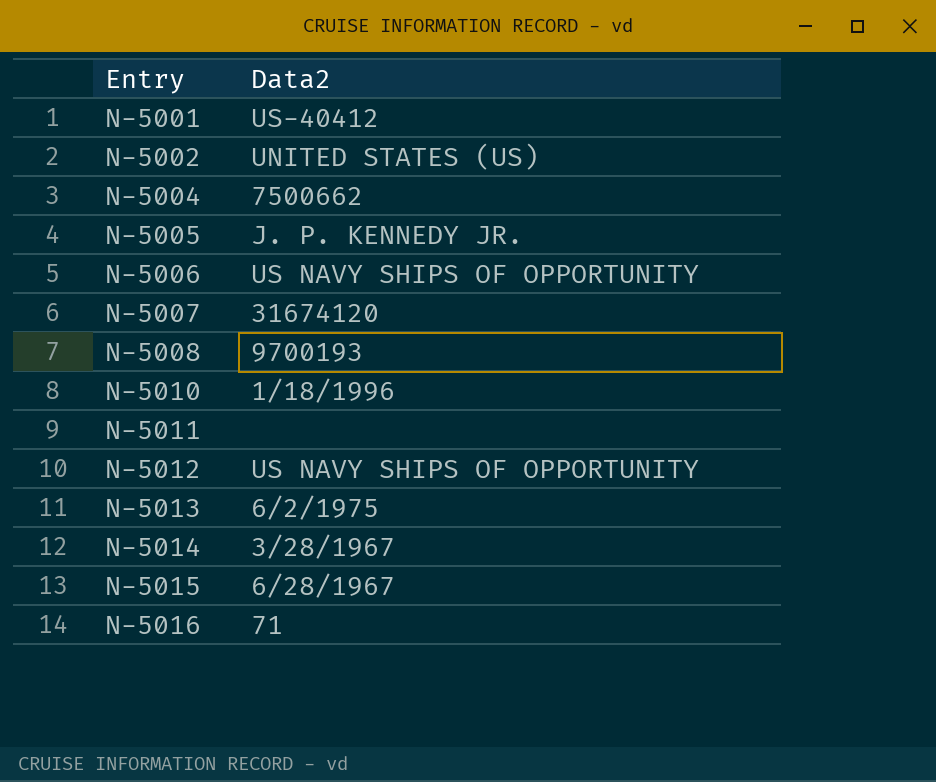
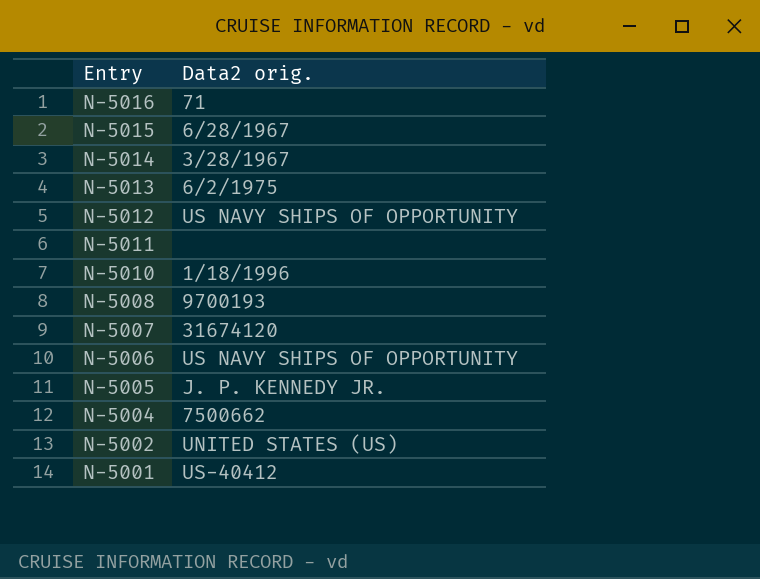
row order: Entry ascending -> Entry descending
column name: Data2 -> Data2 orig.

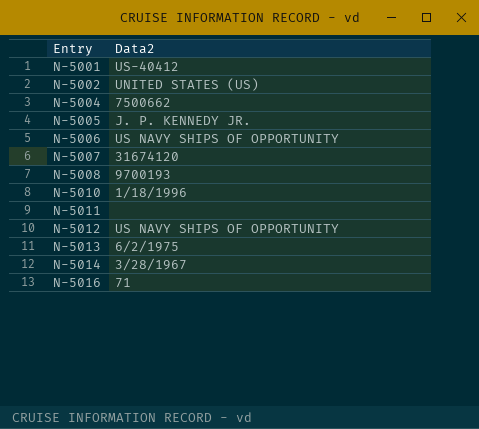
row order: Entry descending -> Entry ascending
column name: Data2 orig. -> Data2
row N-5015: 6/28/1967 -> none

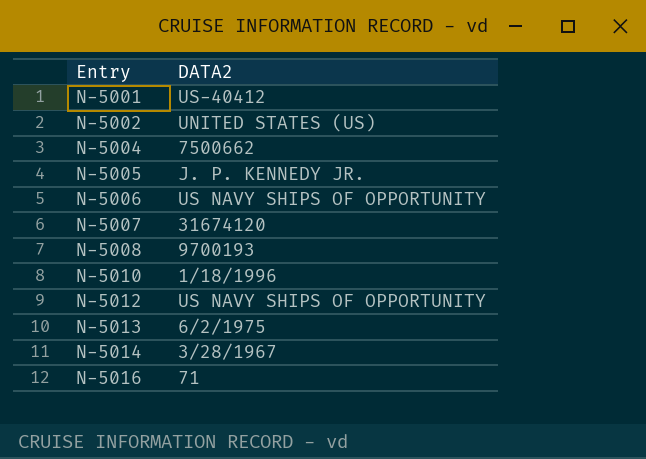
column name: Data2 -> DATA2
row N-5011: none -> none

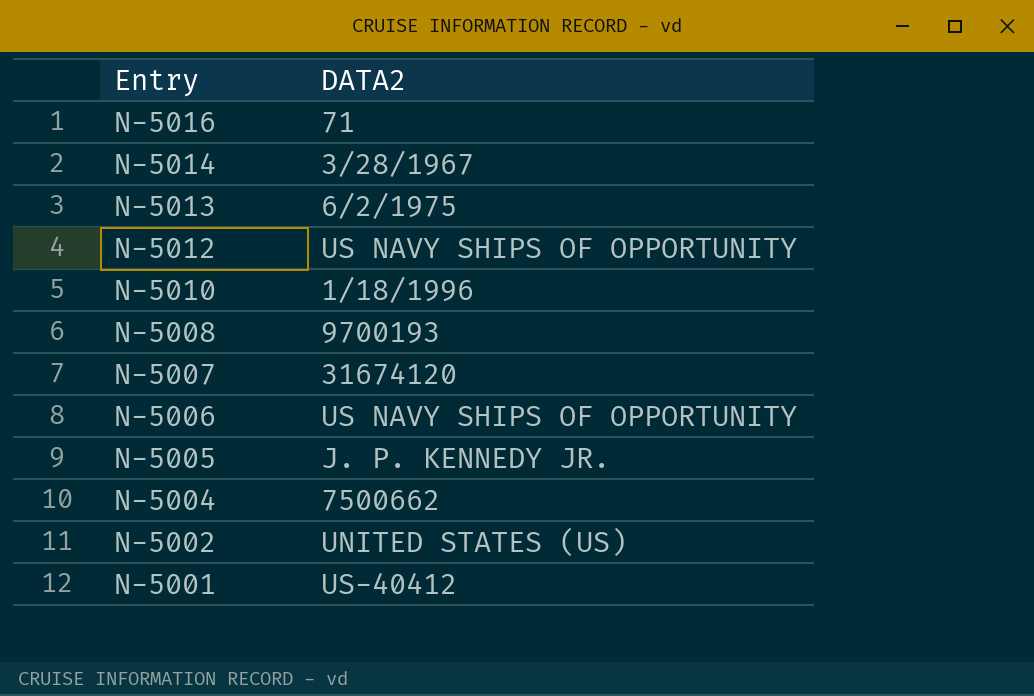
row order: Entry ascending -> Entry descending

